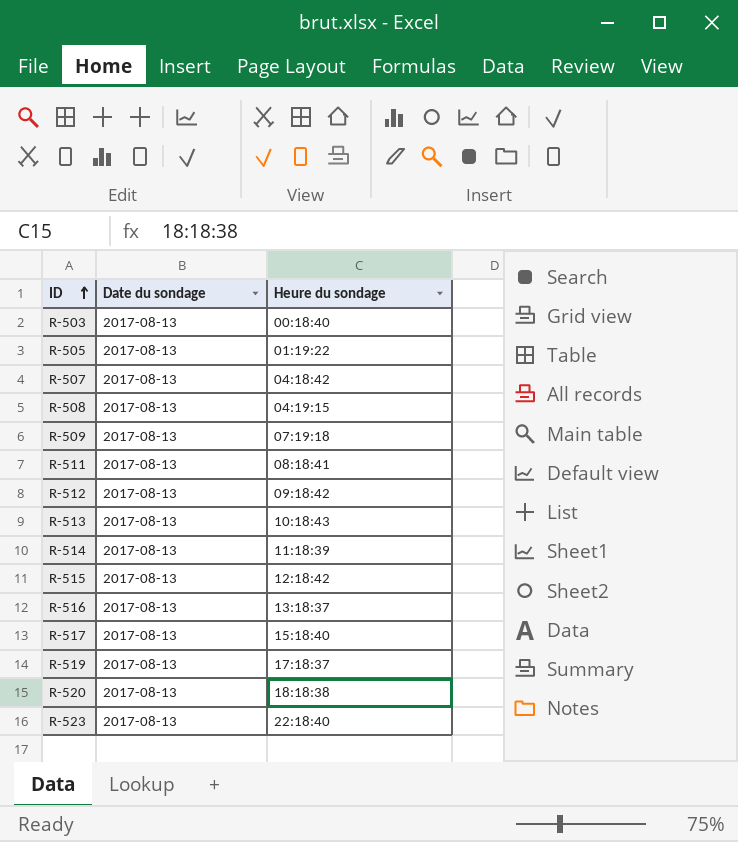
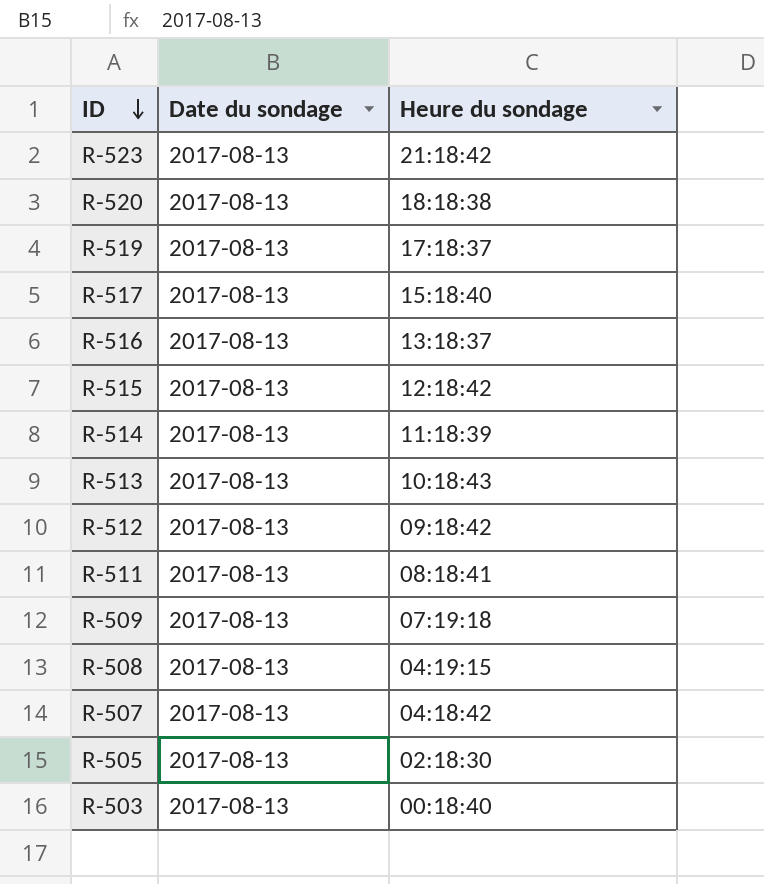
row order: ID ascending -> ID descending
R-523 | Heure du sondage: 22:18:40 -> 21:18:42
R-505 | Heure du sondage: 01:19:22 -> 02:18:30

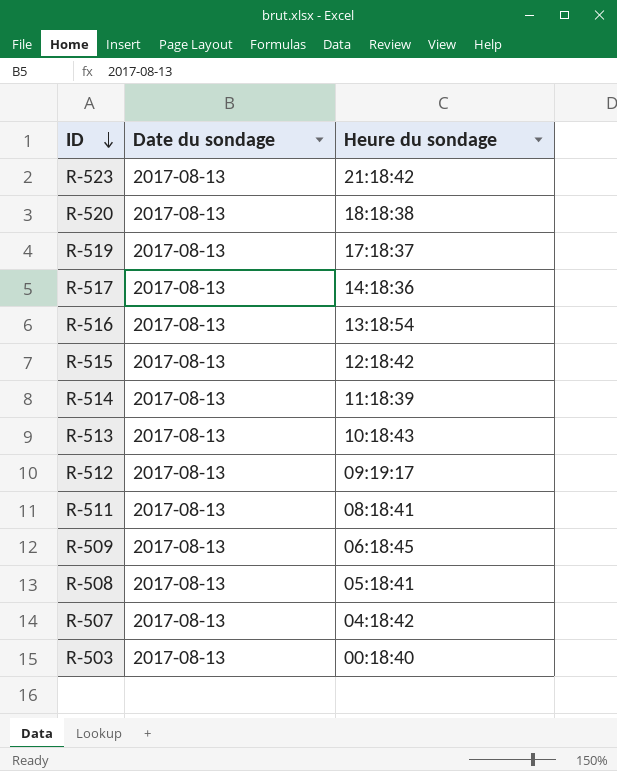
row R-505: 2017-08-13 | 02:18:30 -> none
R-517 | Heure du sondage: 15:18:40 -> 14:18:36
R-516 | Heure du sondage: 13:18:37 -> 13:18:54
R-512 | Heure du sondage: 09:18:42 -> 09:19:17
R-509 | Heure du sondage: 07:19:18 -> 06:18:45
R-508 | Heure du sondage: 04:19:15 -> 05:18:41

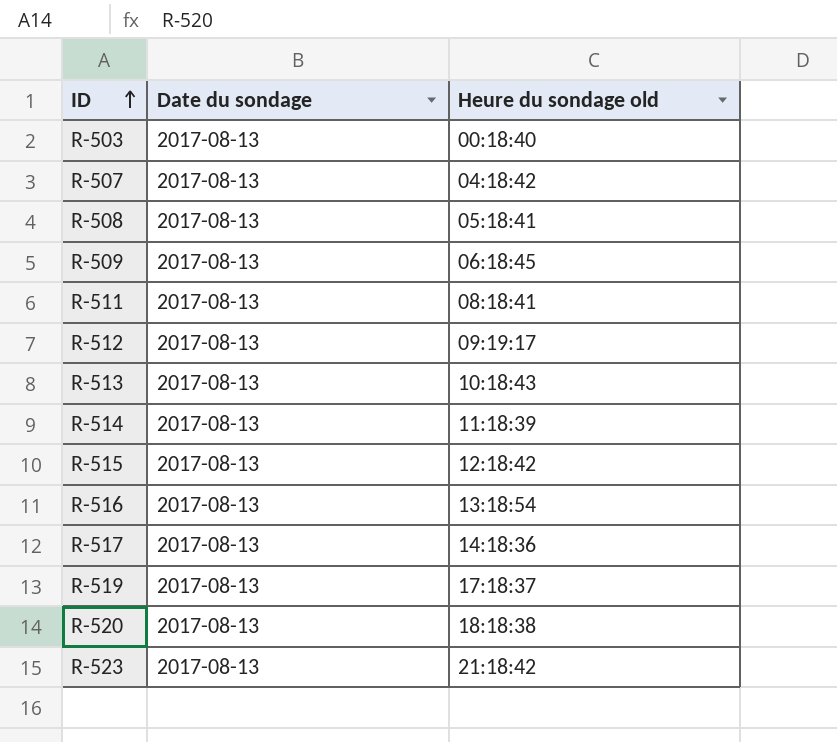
row order: ID descending -> ID ascending
column name: Heure du sondage -> Heure du sondage old

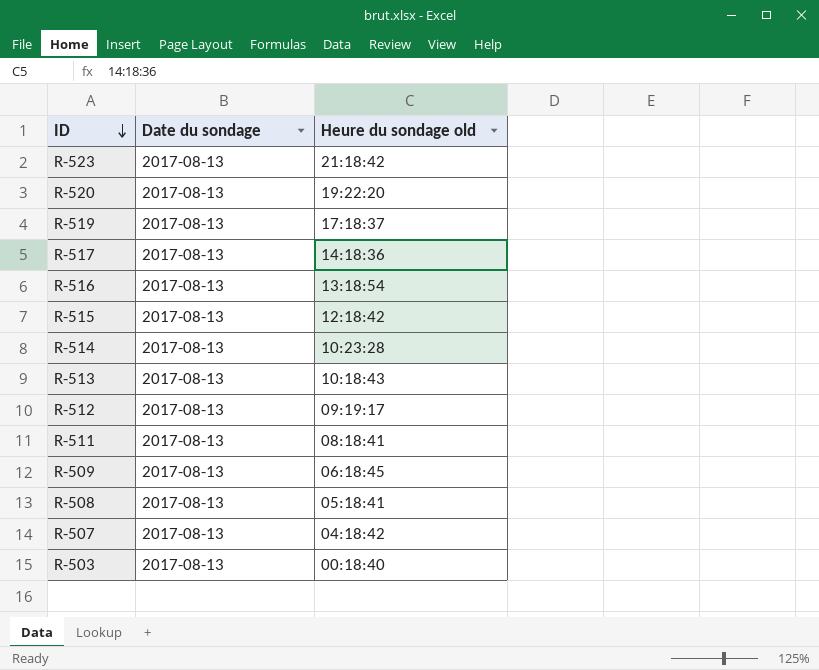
row order: ID ascending -> ID descending
R-520 | Heure du sondage old: 18:18:38 -> 19:22:20
R-514 | Heure du sondage old: 11:18:39 -> 10:23:28

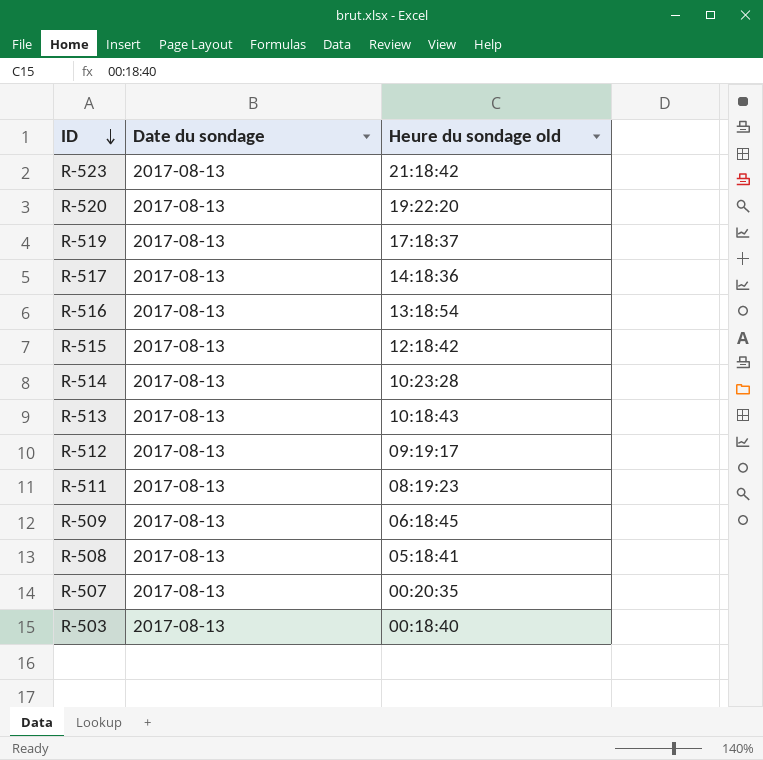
R-511 | Heure du sondage old: 08:18:41 -> 08:19:23
R-507 | Heure du sondage old: 04:18:42 -> 00:20:35

